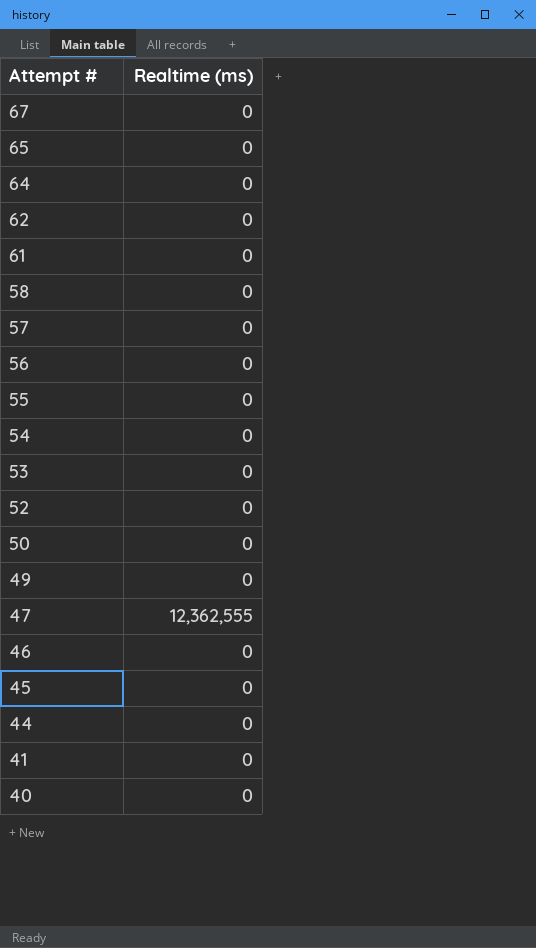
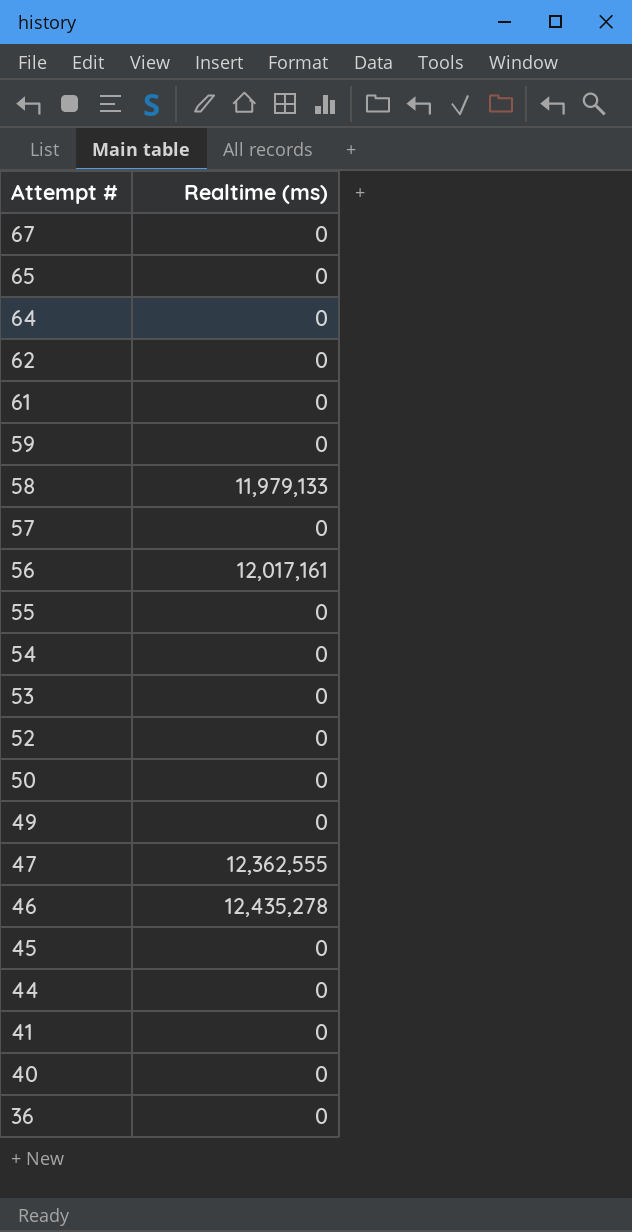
row 59: none -> 0
58 | Realtime (ms): 0 -> 11,979,133
56 | Realtime (ms): 0 -> 12,017,161
46 | Realtime (ms): 0 -> 12,435,278
row 36: none -> 0

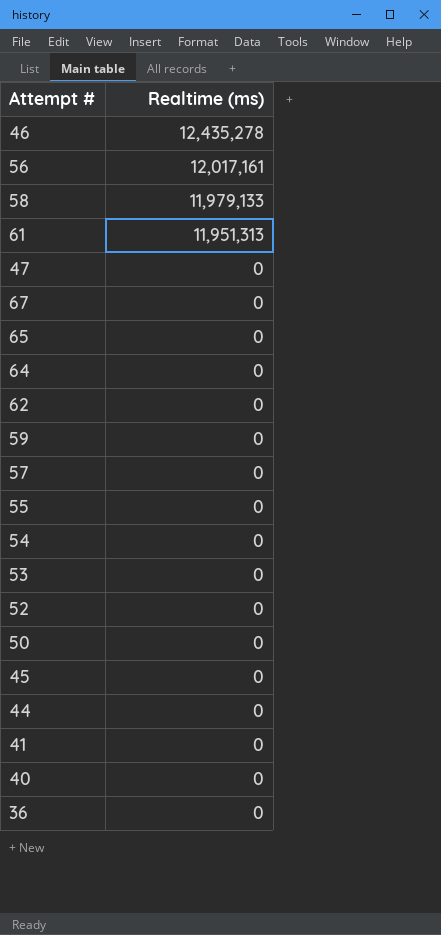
row order: Attempt # descending -> Realtime (ms) descending
row 49: 0 -> none
61 | Realtime (ms): 0 -> 11,951,313
47 | Realtime (ms): 12,362,555 -> 0

